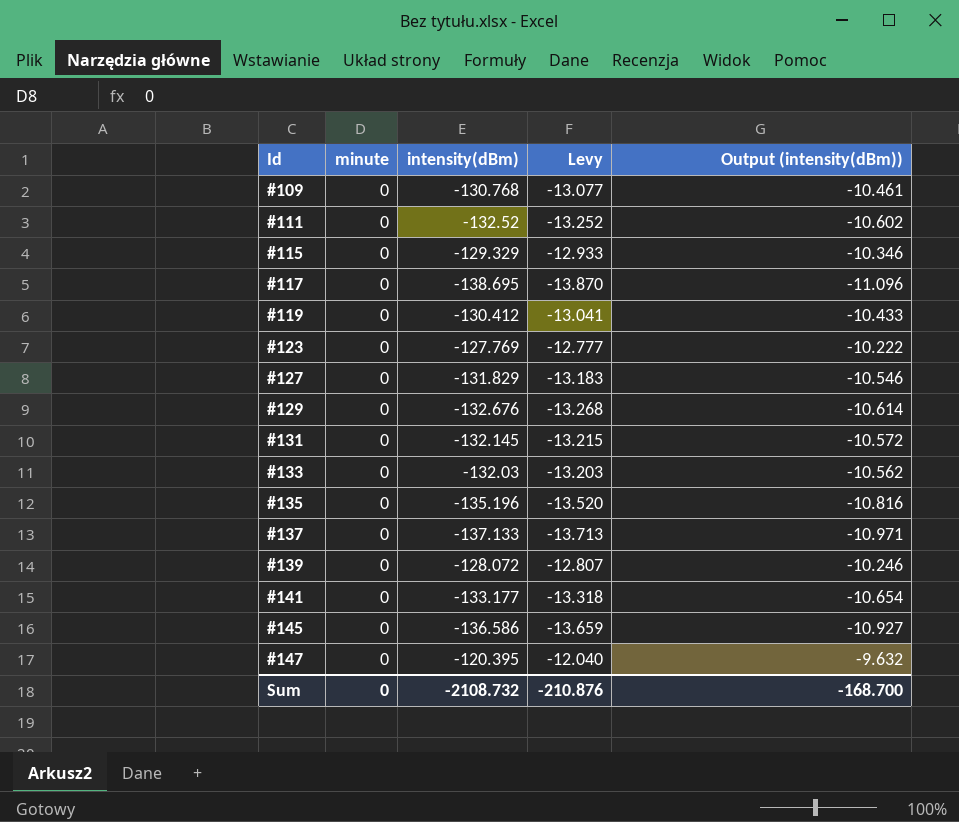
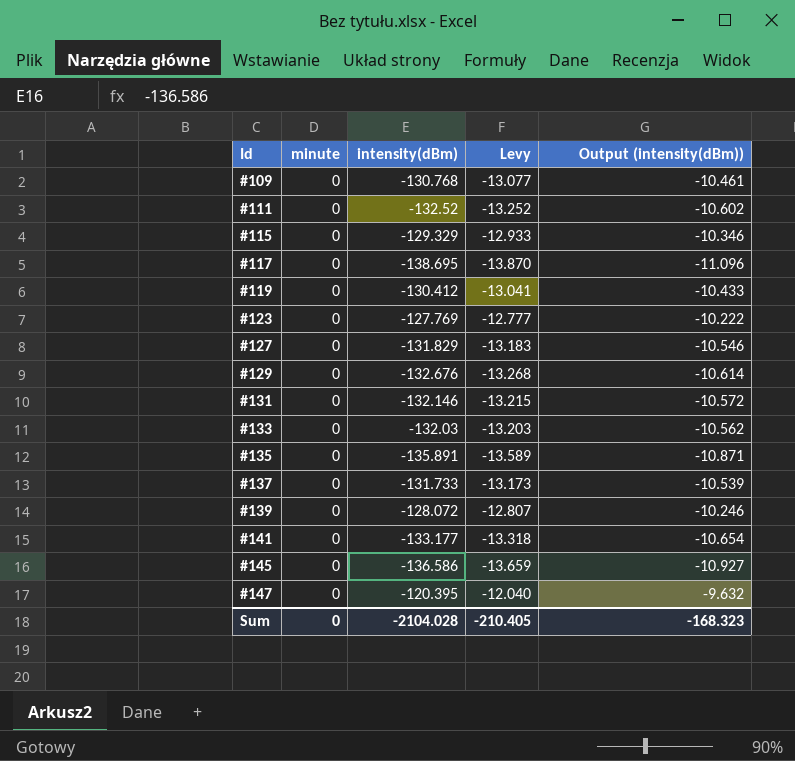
#131 | intensity(dBm): -132.145 -> -132.146
#135 | intensity(dBm): -135.196 -> -135.891
#135 | Levy: -13.520 -> -13.589
#135 | Output (intensity(dBm)): -10.816 -> -10.871
#137 | intensity(dBm): -137.133 -> -131.733
#137 | Levy: -13.713 -> -13.173
#137 | Output (intensity(dBm)): -10.971 -> -10.539
Sum | intensity(dBm): -2108.732 -> -2104.028
Sum | Levy: -210.876 -> -210.405
Sum | Output (intensity(dBm)): -168.700 -> -168.323

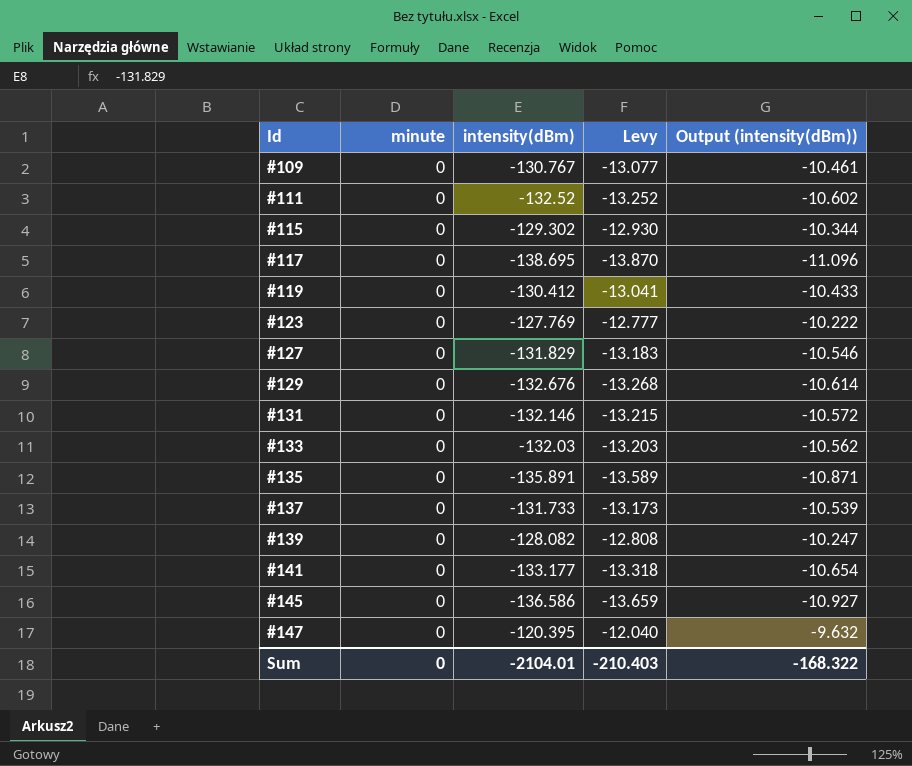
#109 | intensity(dBm): -130.768 -> -130.767
#115 | intensity(dBm): -129.329 -> -129.302
#115 | Levy: -12.933 -> -12.930
#115 | Output (intensity(dBm)): -10.346 -> -10.344
#139 | intensity(dBm): -128.072 -> -128.082
#139 | Levy: -12.807 -> -12.808
#139 | Output (intensity(dBm)): -10.246 -> -10.247
Sum | intensity(dBm): -2104.028 -> -2104.01
Sum | Levy: -210.405 -> -210.403
Sum | Output (intensity(dBm)): -168.323 -> -168.322

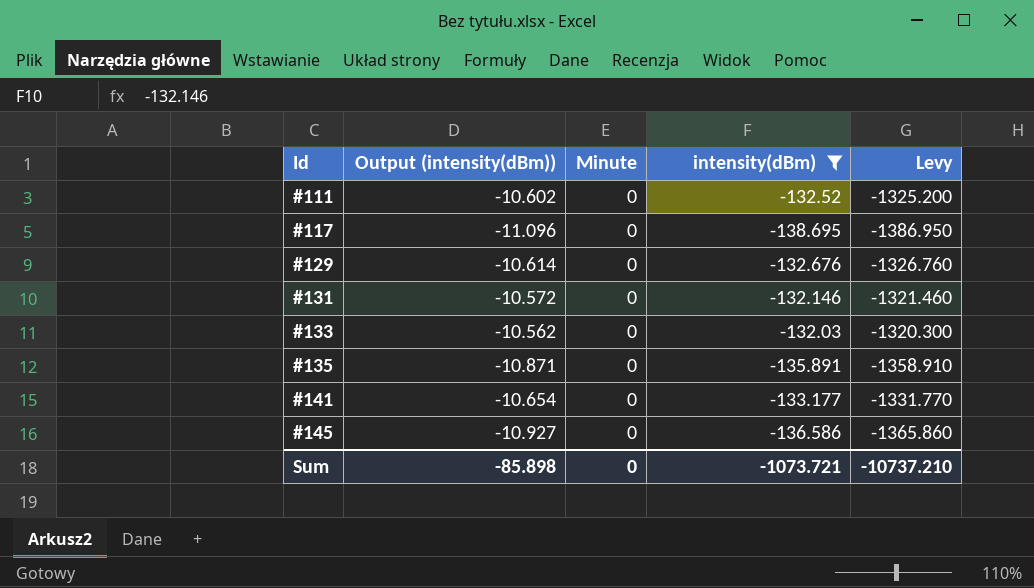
filter: none -> intensity(dBm) <= -132.03
column Output (intensity(dBm)) | position: 5 -> 2
column name: minute -> Minute
column Levy | formula: [intensity(dBm)] * 0.1 -> [intensity(dBm)] * 10
Sum | Output (intensity(dBm)): -168.322 -> -85.898
Sum | intensity(dBm): -2104.01 -> -1073.721
Sum | Levy: -210.403 -> -10737.210

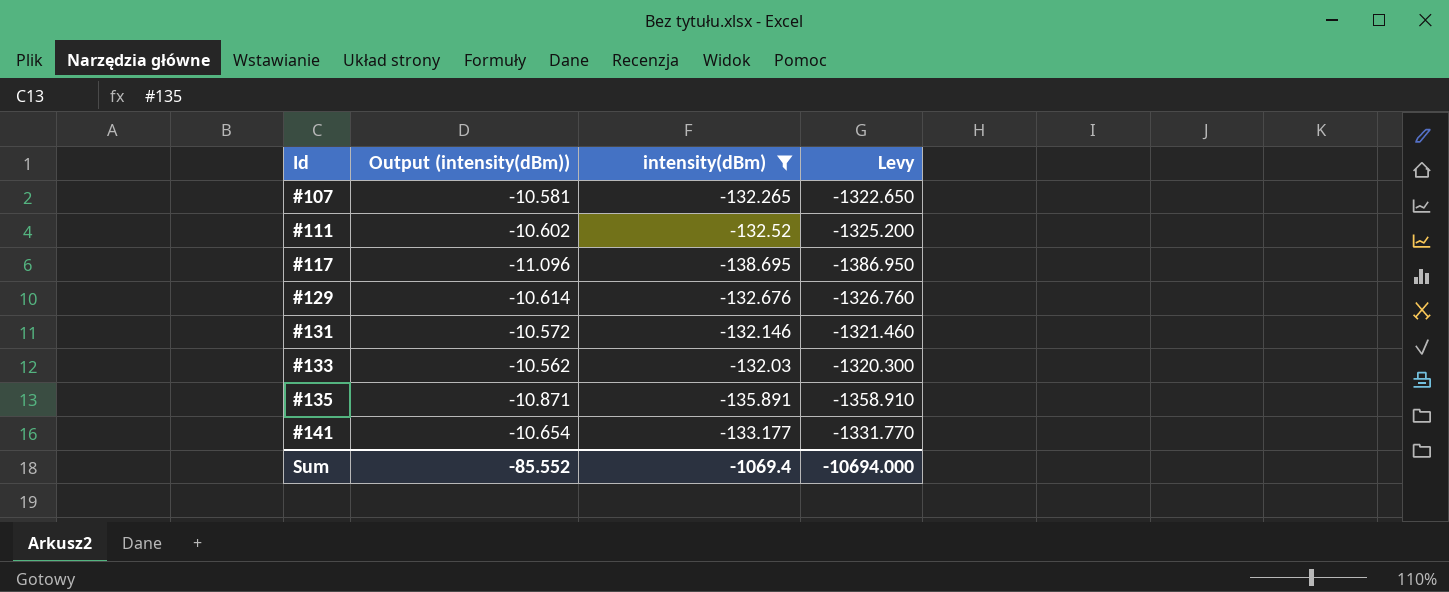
column Minute | position: 3 -> none
row #145: -10.927 | 0 | -136.586 | -1365.860 -> none
row #107: none -> -10.581 | -132.265 | -1322.650
Sum | Output (intensity(dBm)): -85.898 -> -85.552
Sum | intensity(dBm): -1073.721 -> -1069.4
Sum | Levy: -10737.210 -> -10694.000

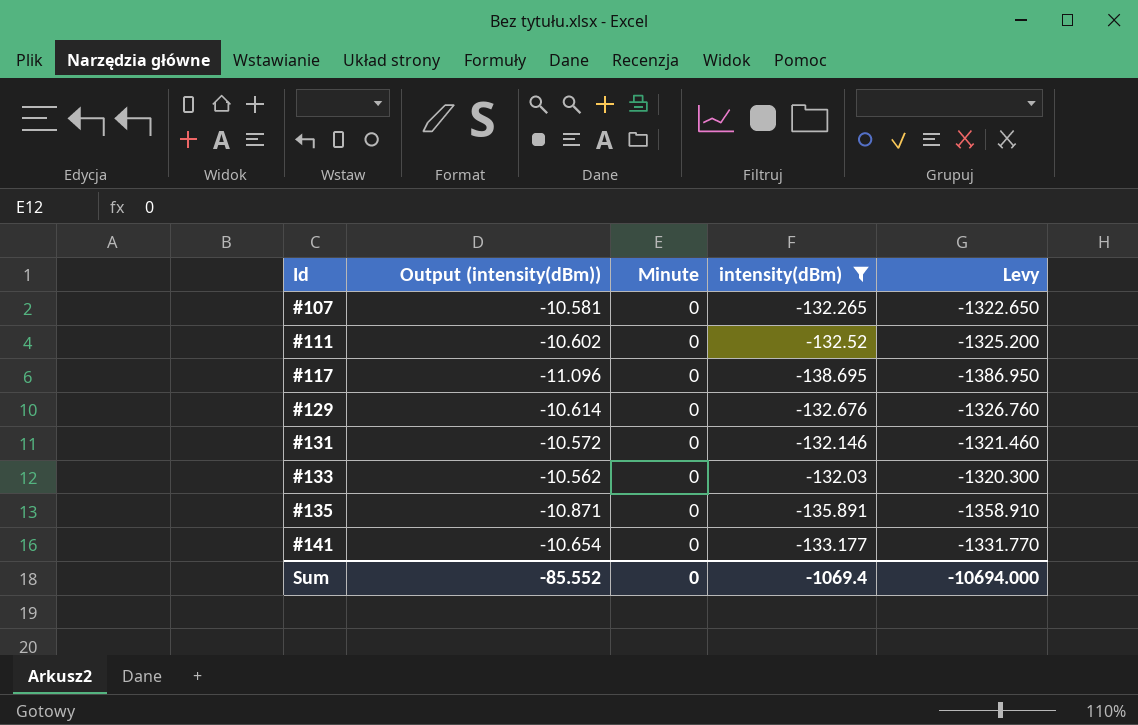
column Minute | position: none -> 3

